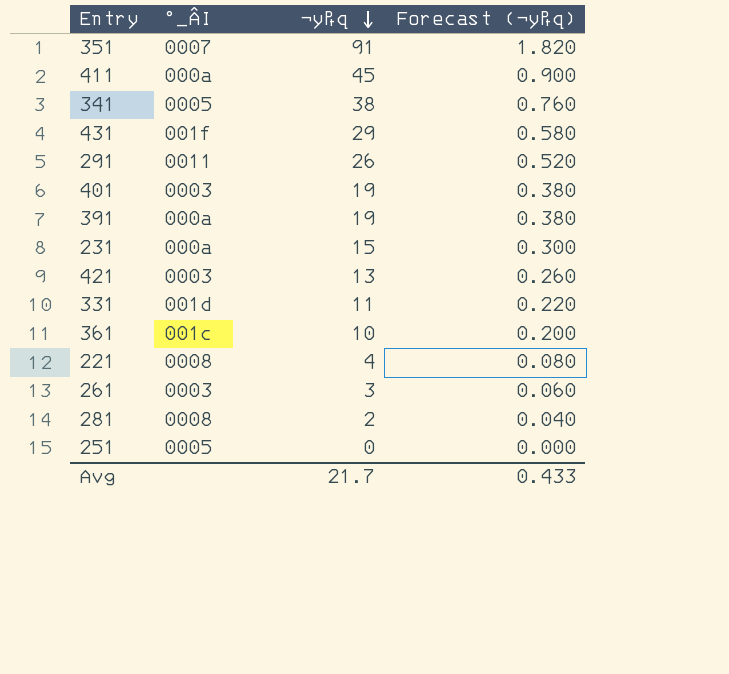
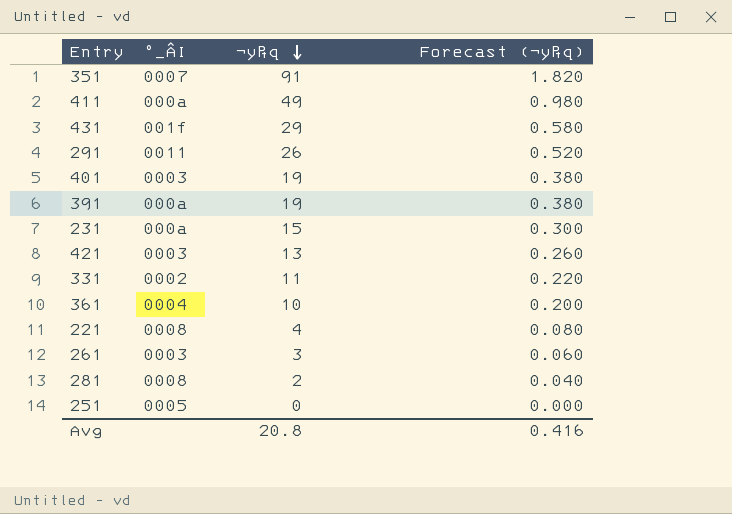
row 341: 0005 | 38 | 0.760 -> none
411 | ¬y¶q: 45 -> 49
411 | Forecast (¬y¶q): 0.900 -> 0.980
331 | °_ÂI: 001d -> 0002
361 | °_ÂI: 001c -> 0004
Avg | ¬y¶q: 21.7 -> 20.8
Avg | Forecast (¬y¶q): 0.433 -> 0.416

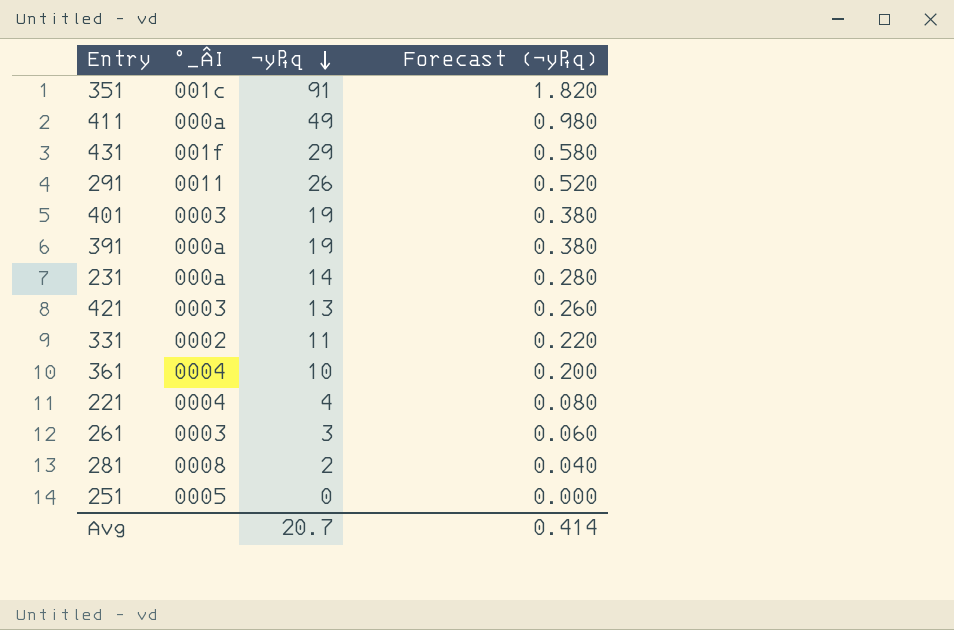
351 | °_ÂI: 0007 -> 001c
231 | ¬y¶q: 15 -> 14
231 | Forecast (¬y¶q): 0.300 -> 0.280
221 | °_ÂI: 0008 -> 0004
Avg | ¬y¶q: 20.8 -> 20.7
Avg | Forecast (¬y¶q): 0.416 -> 0.414

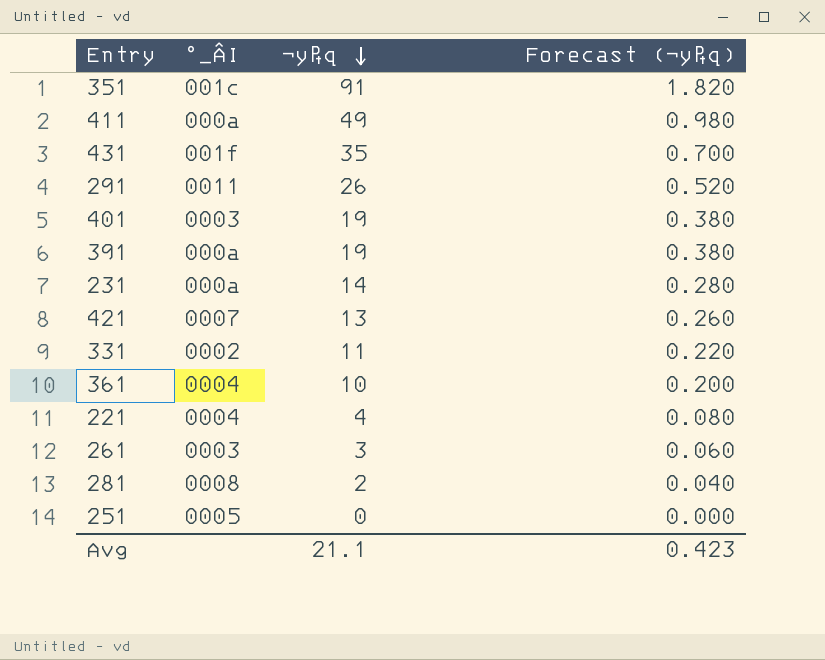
431 | ¬y¶q: 29 -> 35
431 | Forecast (¬y¶q): 0.580 -> 0.700
421 | °_ÂI: 0003 -> 0007
Avg | ¬y¶q: 20.7 -> 21.1
Avg | Forecast (¬y¶q): 0.414 -> 0.423

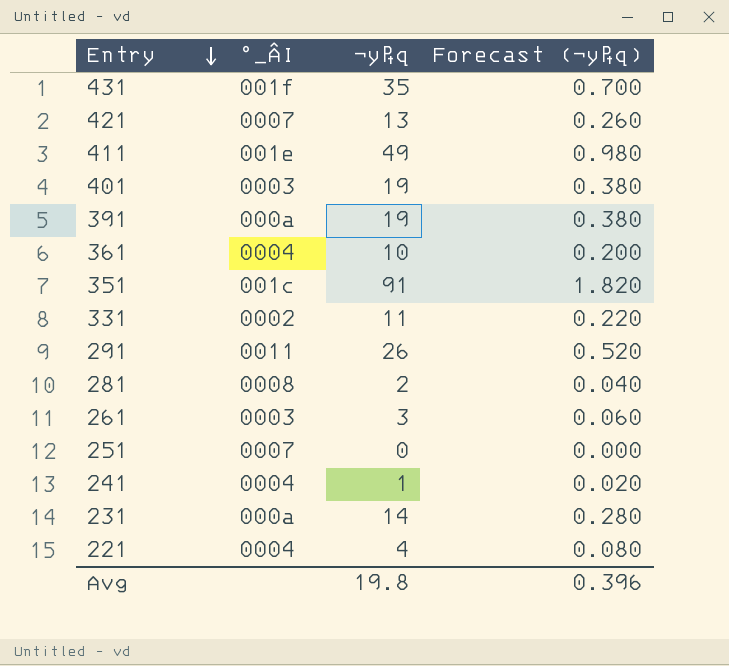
row order: ¬y¶q descending -> Entry descending
411 | °_ÂI: 000a -> 001e
251 | °_ÂI: 0005 -> 0007
row 241: none -> 0004 | 1 | 0.020
Avg | ¬y¶q: 21.1 -> 19.8
Avg | Forecast (¬y¶q): 0.423 -> 0.396

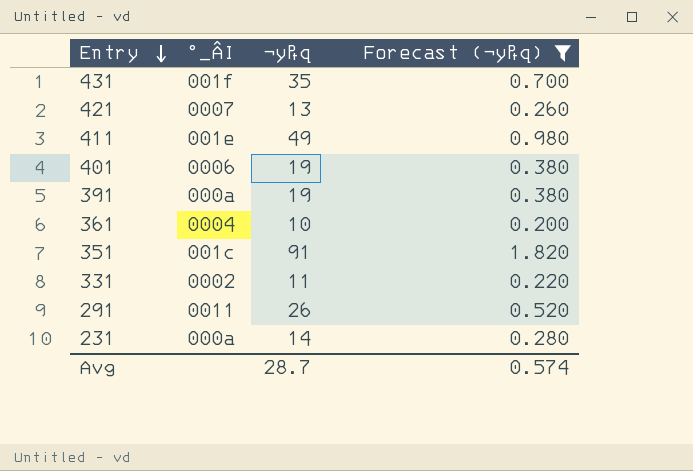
filter: none -> Forecast (¬y¶q) >= 0.200
401 | °_ÂI: 0003 -> 0006
Avg | ¬y¶q: 19.8 -> 28.7
Avg | Forecast (¬y¶q): 0.396 -> 0.574

